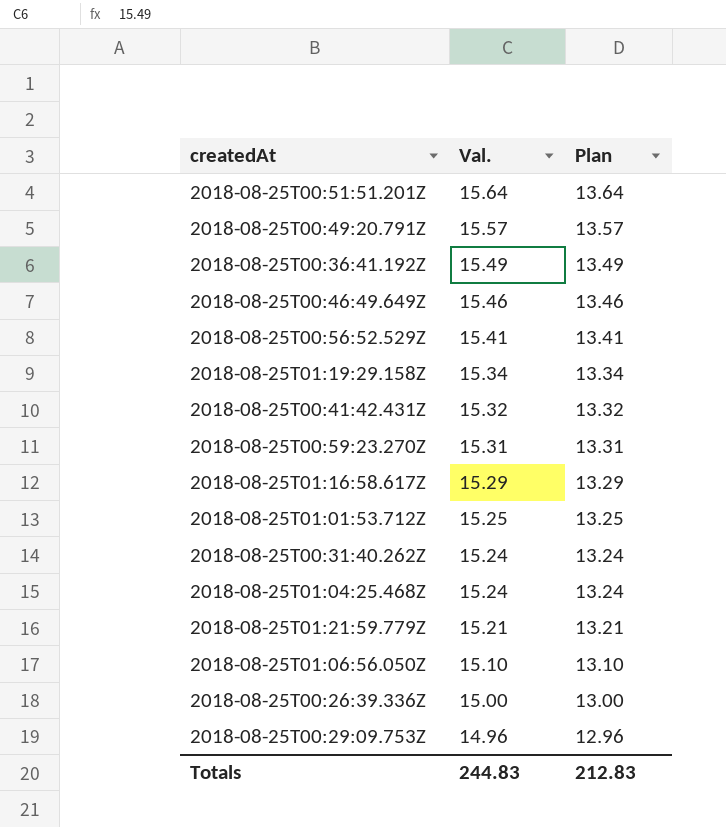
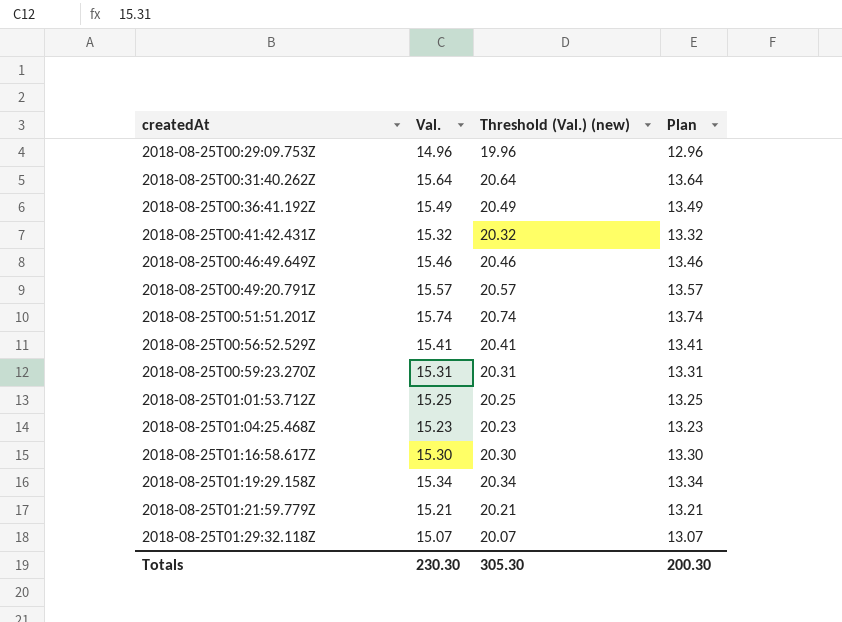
row order: Val. descending -> createdAt ascending
column Threshold (Val.) (new) | formula: none -> [Val.] + 5
row 2018-08-25T01:06:56.050Z: 15.10 | 13.10 -> none
row 2018-08-25T00:26:39.336Z: 15.00 | 13.00 -> none
2018-08-25T00:31:40.262Z | Val.: 15.24 -> 15.64
2018-08-25T00:31:40.262Z | Plan: 13.24 -> 13.64
2018-08-25T00:51:51.201Z | Val.: 15.64 -> 15.74
2018-08-25T00:51:51.201Z | Plan: 13.64 -> 13.74
2018-08-25T01:04:25.468Z | Val.: 15.24 -> 15.23
2018-08-25T01:04:25.468Z | Plan: 13.24 -> 13.23
2018-08-25T01:16:58.617Z | Val.: 15.29 -> 15.30
2018-08-25T01:16:58.617Z | Plan: 13.29 -> 13.30
row 2018-08-25T01:29:32.118Z: none -> 15.07 | 20.07 | 13.07
Totals | Val.: 244.83 -> 230.30
Totals | Plan: 212.83 -> 200.30

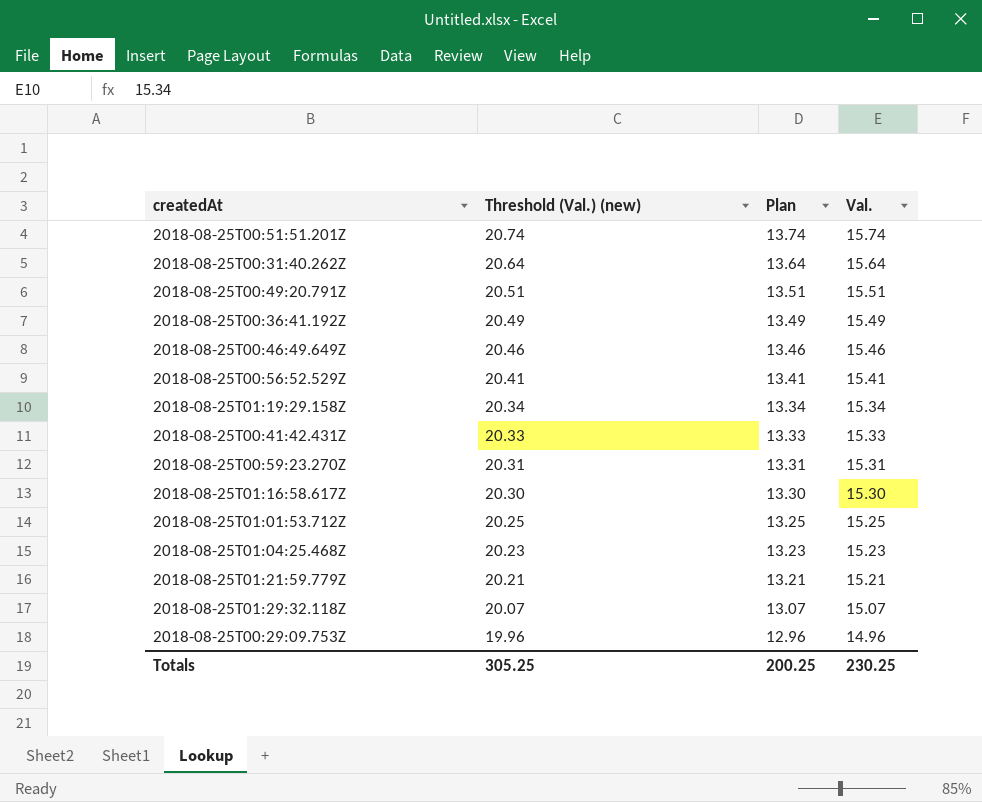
row order: createdAt ascending -> Threshold (Val.) (new) descending
column Val. | position: 2 -> 4
2018-08-25T00:49:20.791Z | Threshold (Val.) (new): 20.57 -> 20.51
2018-08-25T00:49:20.791Z | Plan: 13.57 -> 13.51
2018-08-25T00:49:20.791Z | Val.: 15.57 -> 15.51
2018-08-25T00:41:42.431Z | Threshold (Val.) (new): 20.32 -> 20.33
2018-08-25T00:41:42.431Z | Plan: 13.32 -> 13.33
2018-08-25T00:41:42.431Z | Val.: 15.32 -> 15.33
Totals | Threshold (Val.) (new): 305.30 -> 305.25
Totals | Plan: 200.30 -> 200.25
Totals | Val.: 230.30 -> 230.25

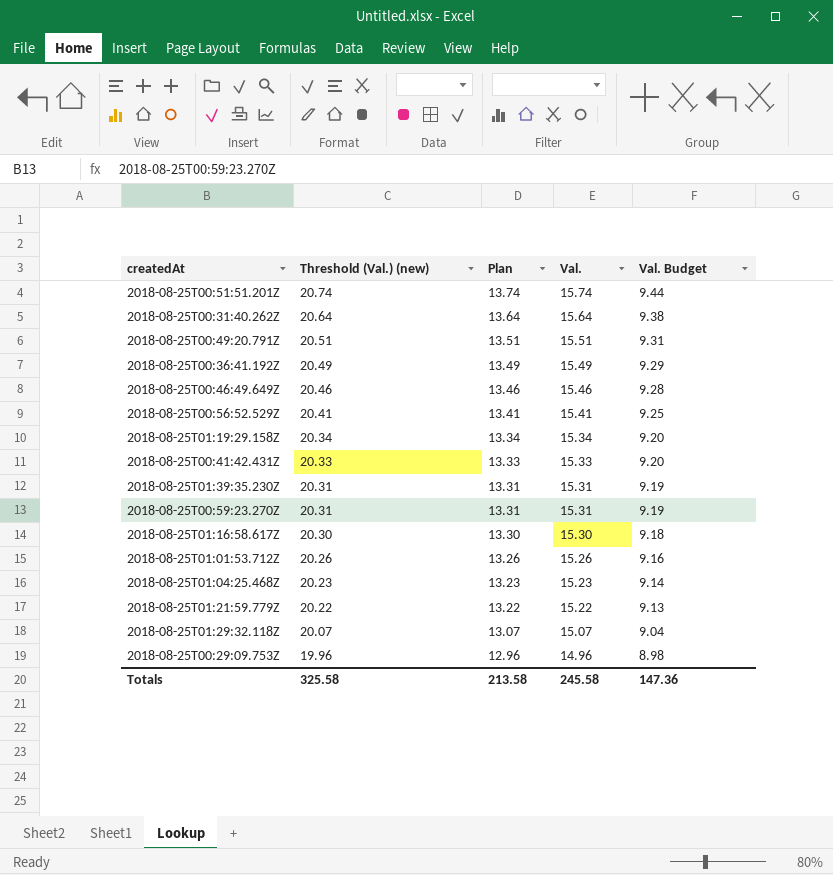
column Val. Budget | formula: none -> [Val.] * 0.6
row 2018-08-25T01:39:35.230Z: none -> 20.31 | 13.31 | 15.31 | 9.19
2018-08-25T01:01:53.712Z | Threshold (Val.) (new): 20.25 -> 20.26
2018-08-25T01:01:53.712Z | Plan: 13.25 -> 13.26
2018-08-25T01:01:53.712Z | Val.: 15.25 -> 15.26
2018-08-25T01:21:59.779Z | Threshold (Val.) (new): 20.21 -> 20.22
2018-08-25T01:21:59.779Z | Plan: 13.21 -> 13.22
2018-08-25T01:21:59.779Z | Val.: 15.21 -> 15.22
Totals | Threshold (Val.) (new): 305.25 -> 325.58
Totals | Plan: 200.25 -> 213.58
Totals | Val.: 230.25 -> 245.58

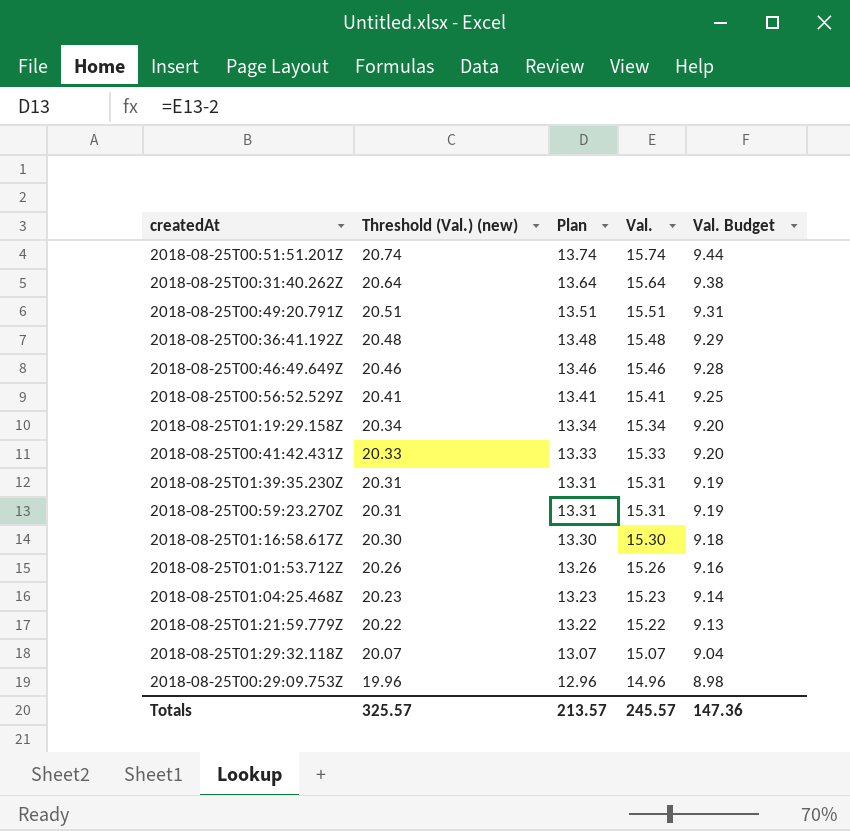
2018-08-25T00:36:41.192Z | Threshold (Val.) (new): 20.49 -> 20.48
2018-08-25T00:36:41.192Z | Plan: 13.49 -> 13.48
2018-08-25T00:36:41.192Z | Val.: 15.49 -> 15.48
Totals | Threshold (Val.) (new): 325.58 -> 325.57
Totals | Plan: 213.58 -> 213.57
Totals | Val.: 245.58 -> 245.57

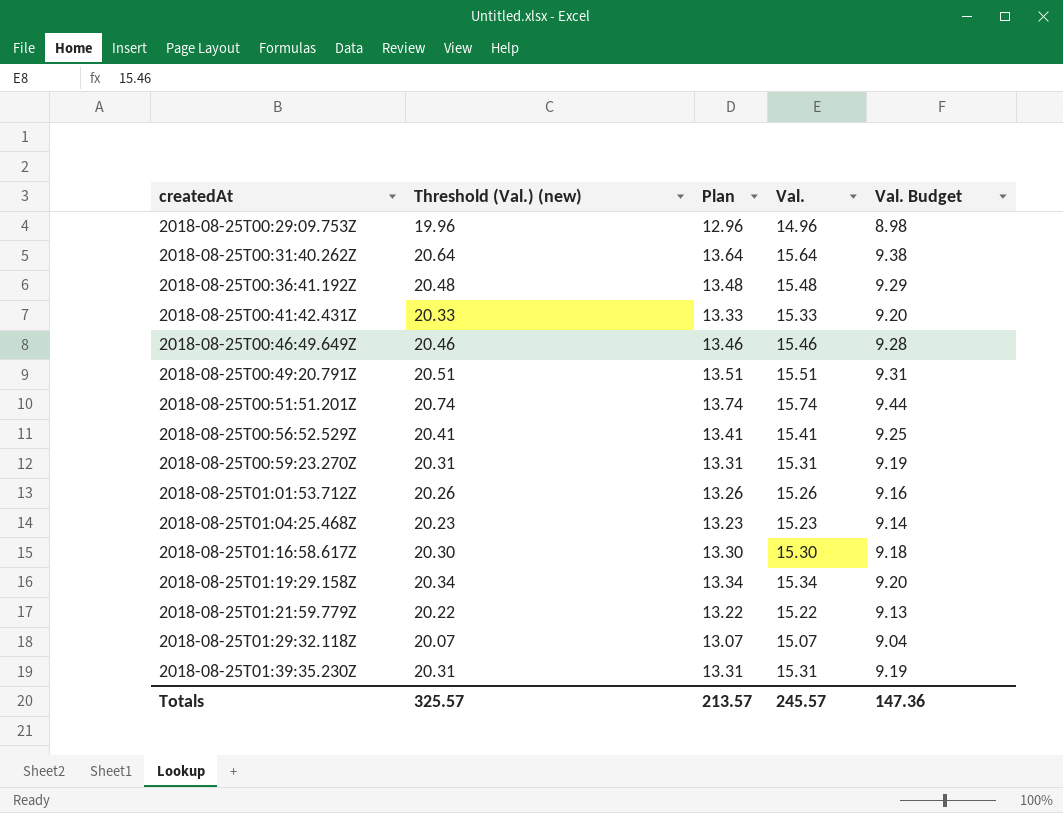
row order: Threshold (Val.) (new) descending -> createdAt ascending

